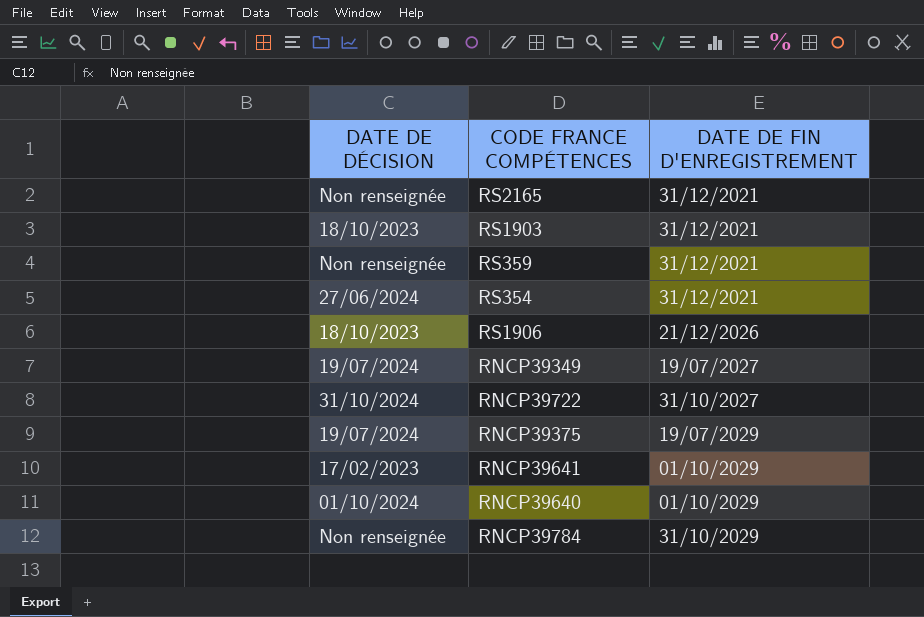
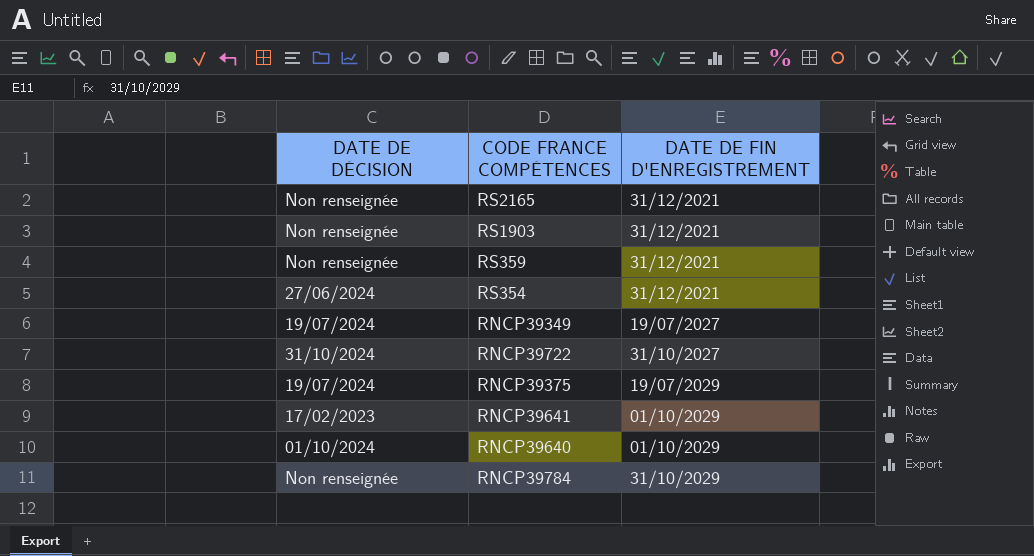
row RS1906: 18/10/2023 | 21/12/2026 -> none
RS1903 | DATE DE DÉCISION: 18/10/2023 -> Non renseignée

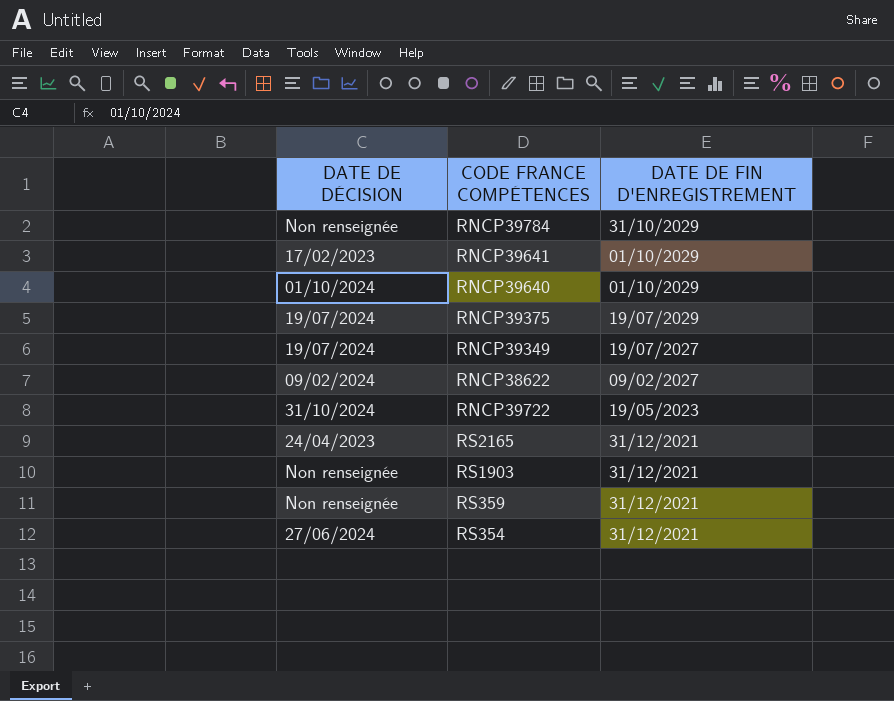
row order: DATE DE FIN D'ENREGISTREMENT ascending -> DATE DE FIN D'ENREGISTREMENT descending
row RNCP38622: none -> 09/02/2024 | 09/02/2027
RNCP39722 | DATE DE FIN D'ENREGISTREMENT: 31/10/2027 -> 19/05/2023
RS2165 | DATE DE DÉCISION: Non renseignée -> 24/04/2023

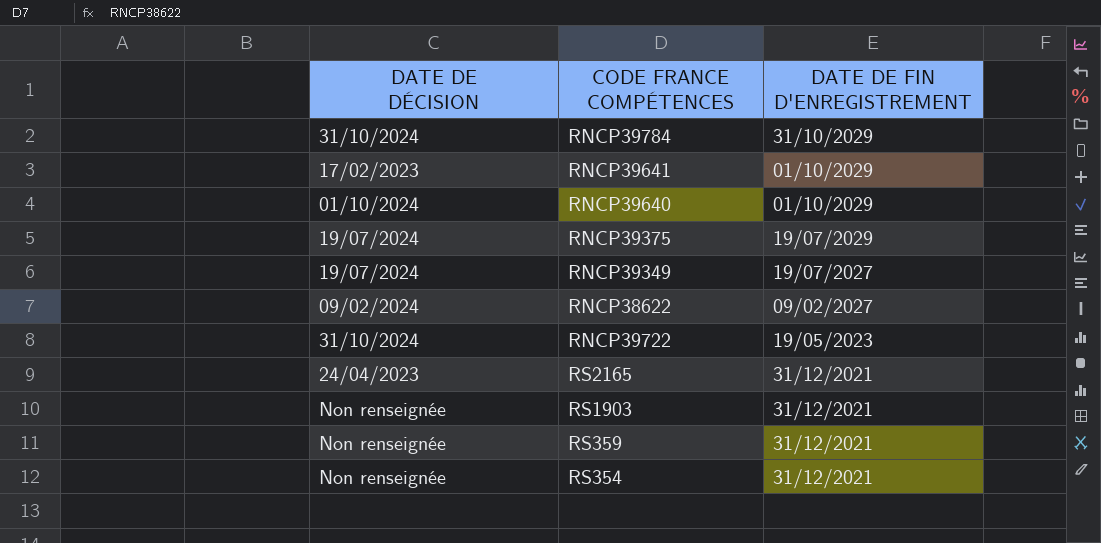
RNCP39784 | DATE DE DÉCISION: Non renseignée -> 31/10/2024
RS354 | DATE DE DÉCISION: 27/06/2024 -> Non renseignée

